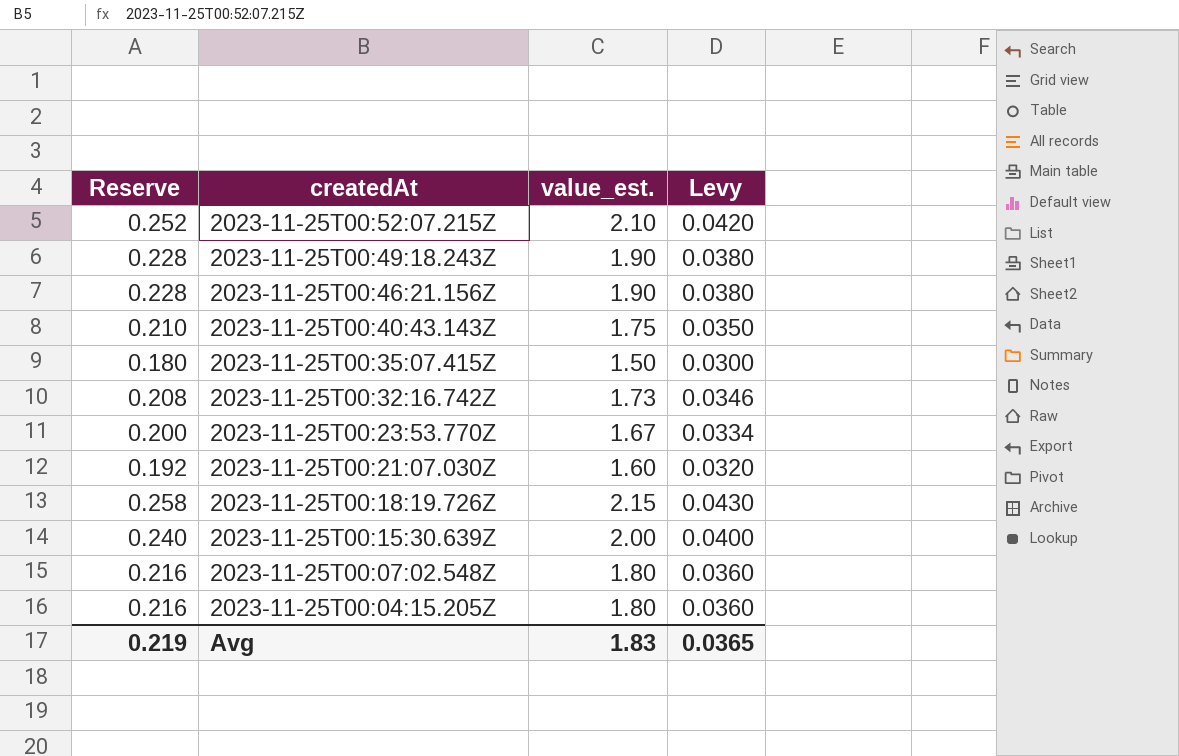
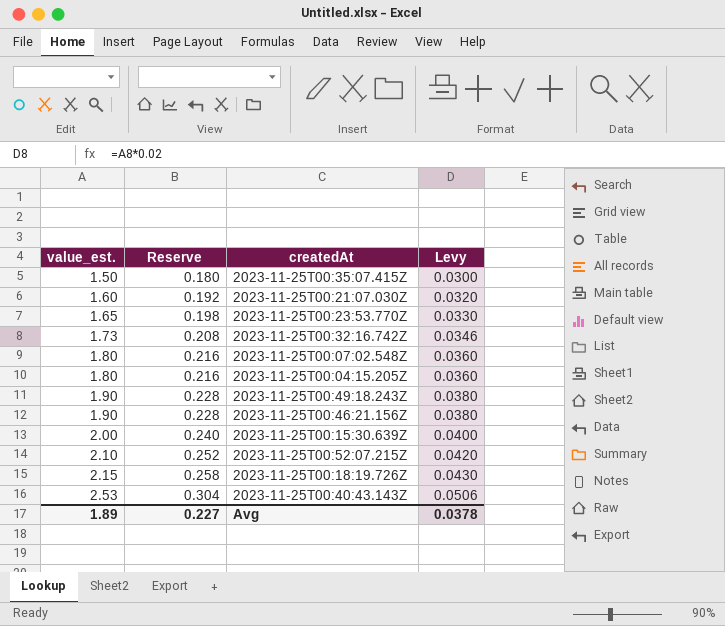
row order: createdAt descending -> value_est. ascending
column value_est. | position: 3 -> 1
2023-11-25T00:23:53.770Z | value_est.: 1.67 -> 1.65
2023-11-25T00:23:53.770Z | Reserve: 0.200 -> 0.198
2023-11-25T00:23:53.770Z | Levy: 0.0334 -> 0.0330
2023-11-25T00:40:43.143Z | value_est.: 1.75 -> 2.53
2023-11-25T00:40:43.143Z | Reserve: 0.210 -> 0.304
2023-11-25T00:40:43.143Z | Levy: 0.0350 -> 0.0506
Avg | value_est.: 1.83 -> 1.89
Avg | Reserve: 0.219 -> 0.227
Avg | Levy: 0.0365 -> 0.0378

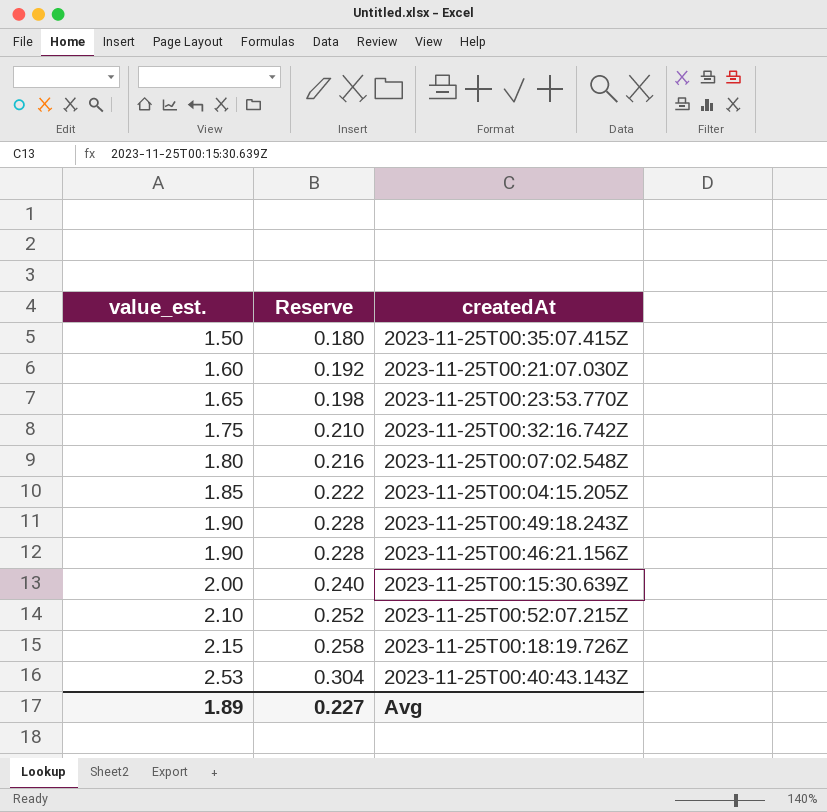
column Levy | formula: [value_est.] * 0.02 -> none
2023-11-25T00:32:16.742Z | value_est.: 1.73 -> 1.75
2023-11-25T00:32:16.742Z | Reserve: 0.208 -> 0.210
2023-11-25T00:04:15.205Z | value_est.: 1.80 -> 1.85
2023-11-25T00:04:15.205Z | Reserve: 0.216 -> 0.222

